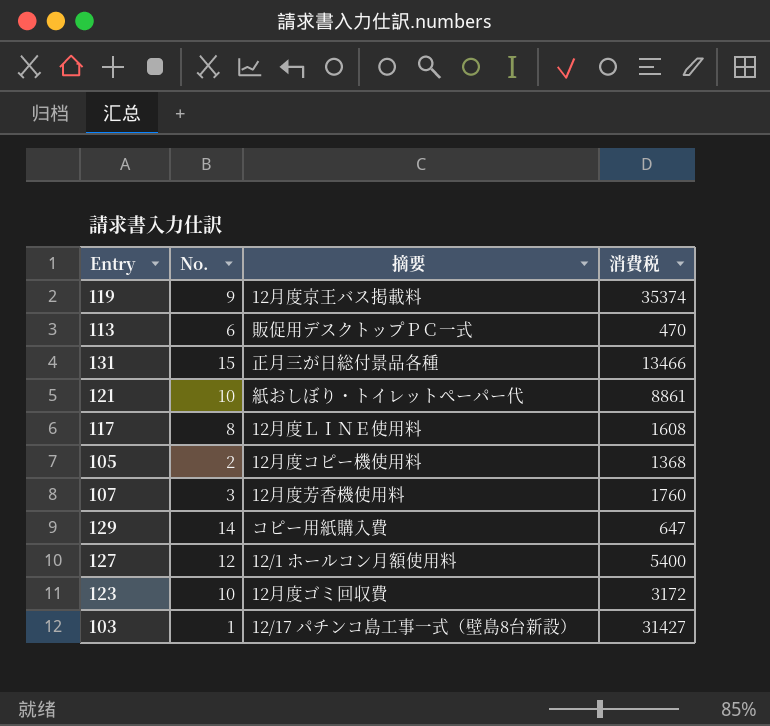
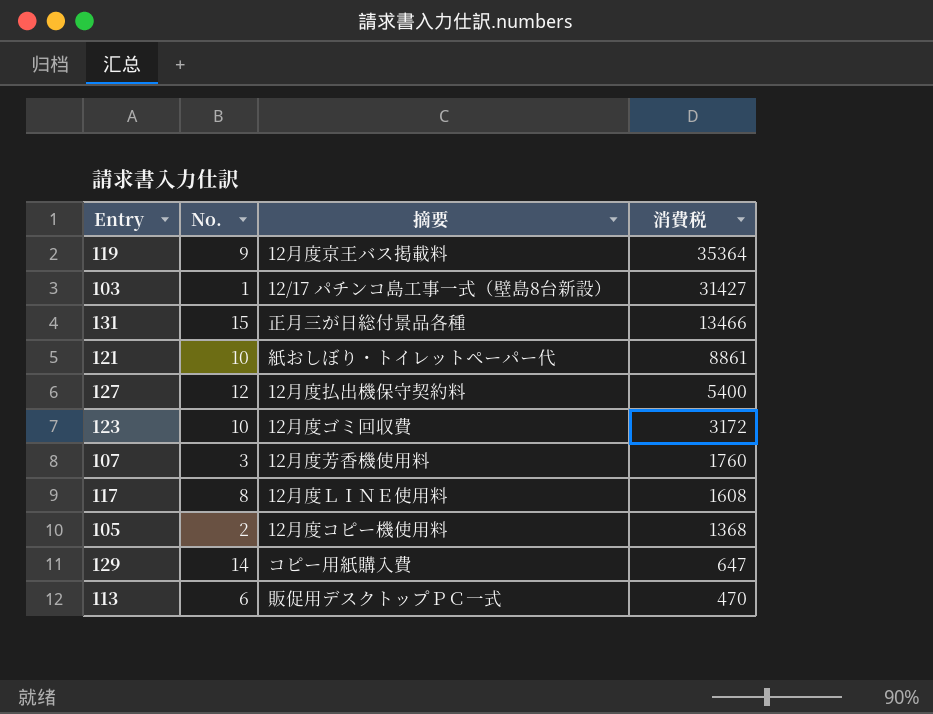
row order: none -> 消費税 descending
119 | 消費税: 35374 -> 35364
127 | 摘要: 12/1 ホールコン月額使用料 -> 12月度払出機保守契約料

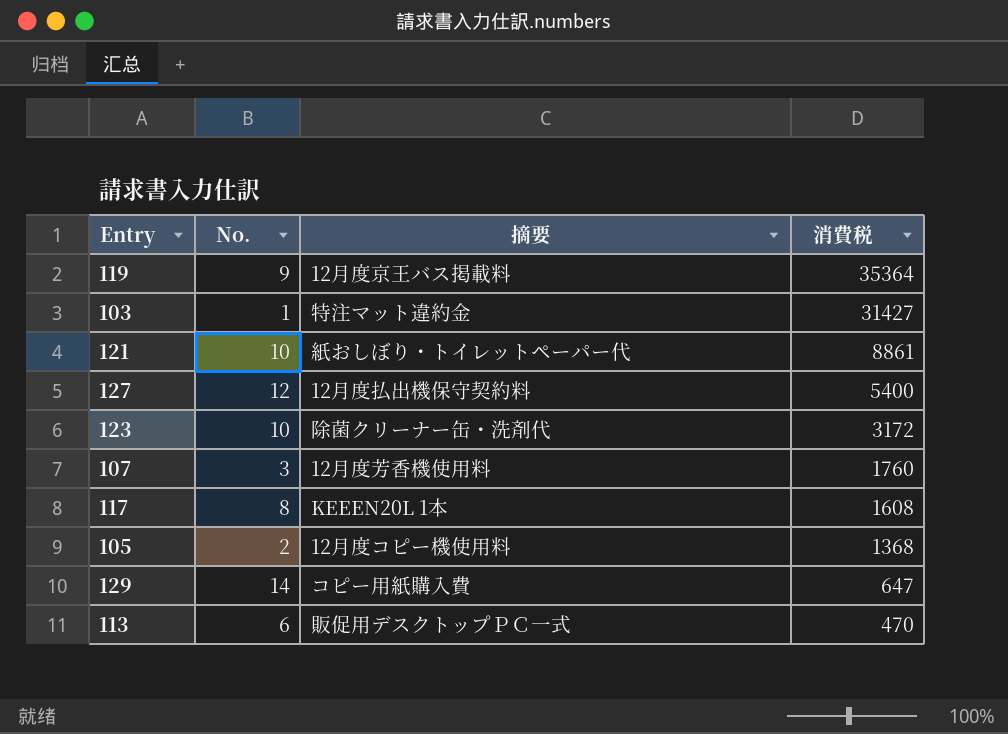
row 131: 15 | 正月三が日総付景品各種 | 13466 -> none
103 | 摘要: 12/17 パチンコ島工事一式（壁島8台新設） -> 特注マット違約金
123 | 摘要: 12月度ゴミ回収費 -> 除菌クリーナー缶・洗剤代
117 | 摘要: 12月度ＬＩＮＥ使用料 -> KEEEN20L 1本

